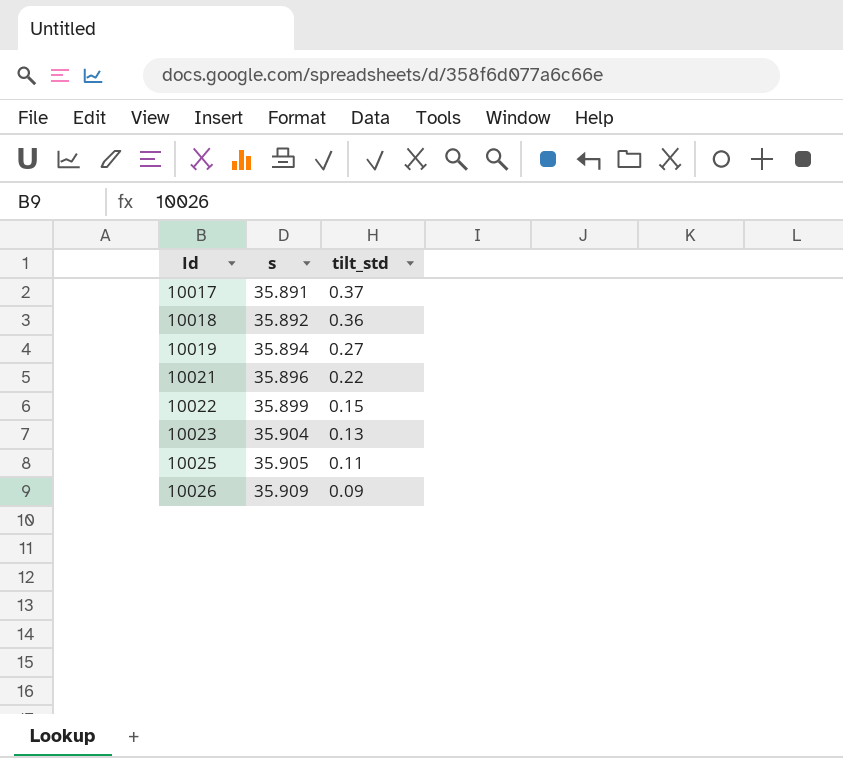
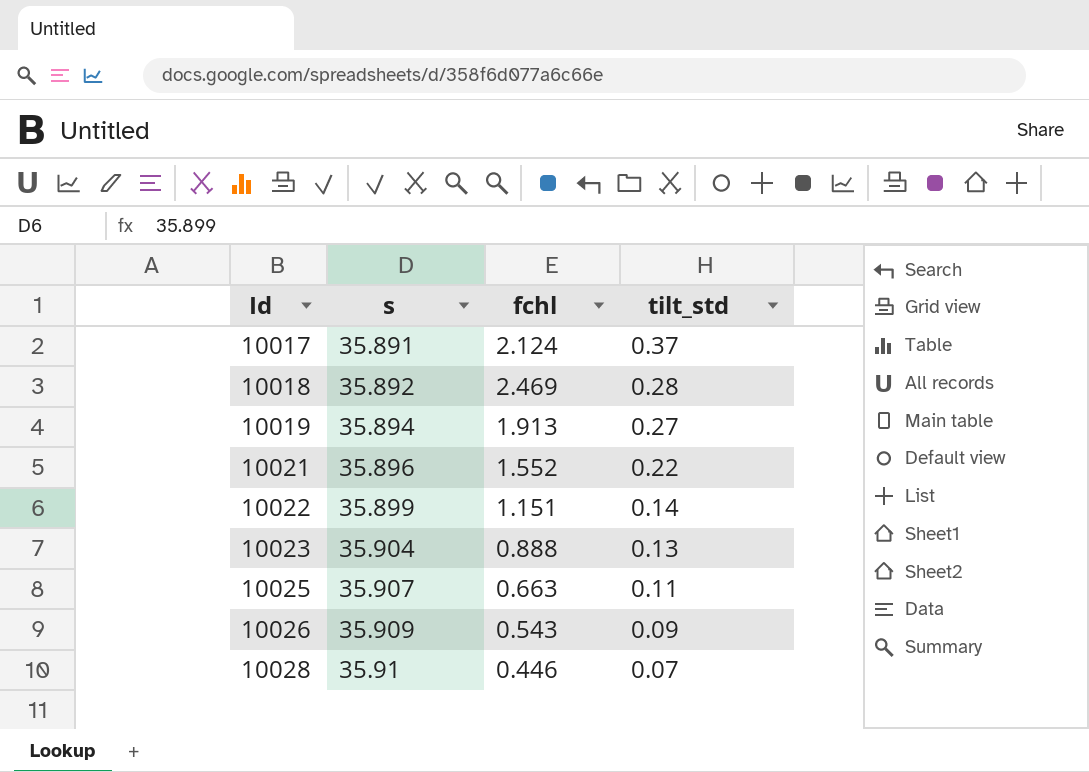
column fchl | position: none -> 3
10018 | tilt_std: 0.36 -> 0.28
10022 | tilt_std: 0.15 -> 0.14
10025 | s: 35.905 -> 35.907
row 10028: none -> 35.91 | 0.446 | 0.07

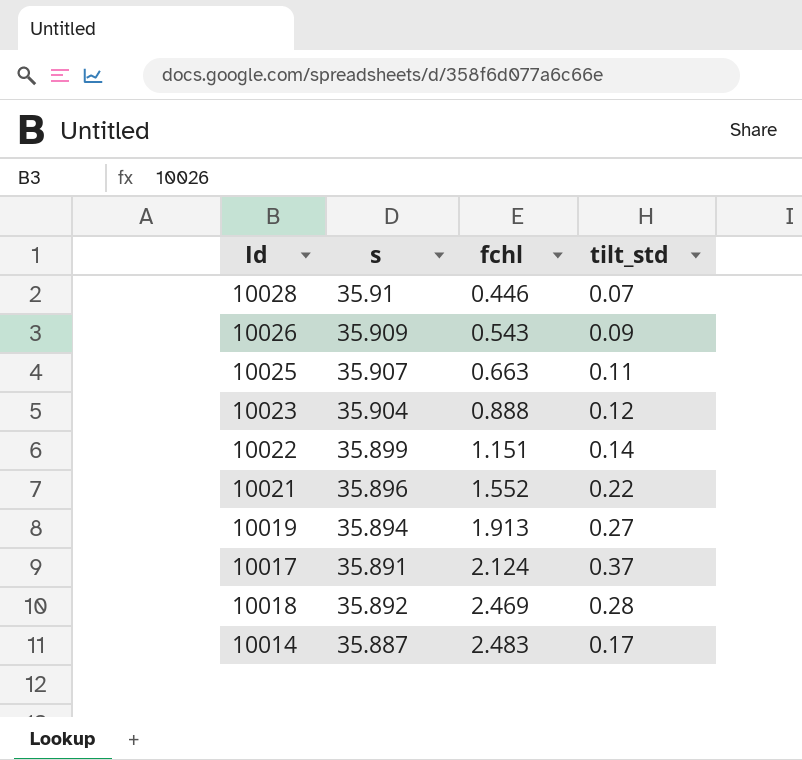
row order: Id ascending -> fchl ascending
10023 | tilt_std: 0.13 -> 0.12
row 10014: none -> 35.887 | 2.483 | 0.17

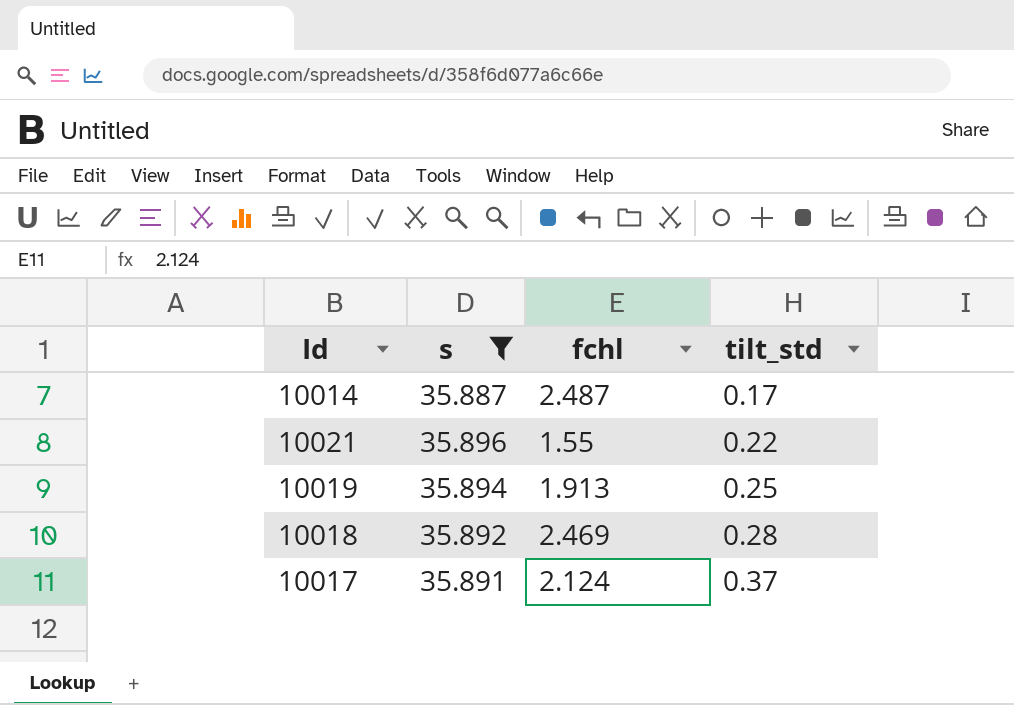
filter: none -> s <= 35.896
row order: fchl ascending -> tilt_std ascending
10014 | fchl: 2.483 -> 2.487
10021 | fchl: 1.552 -> 1.55
10019 | tilt_std: 0.27 -> 0.25

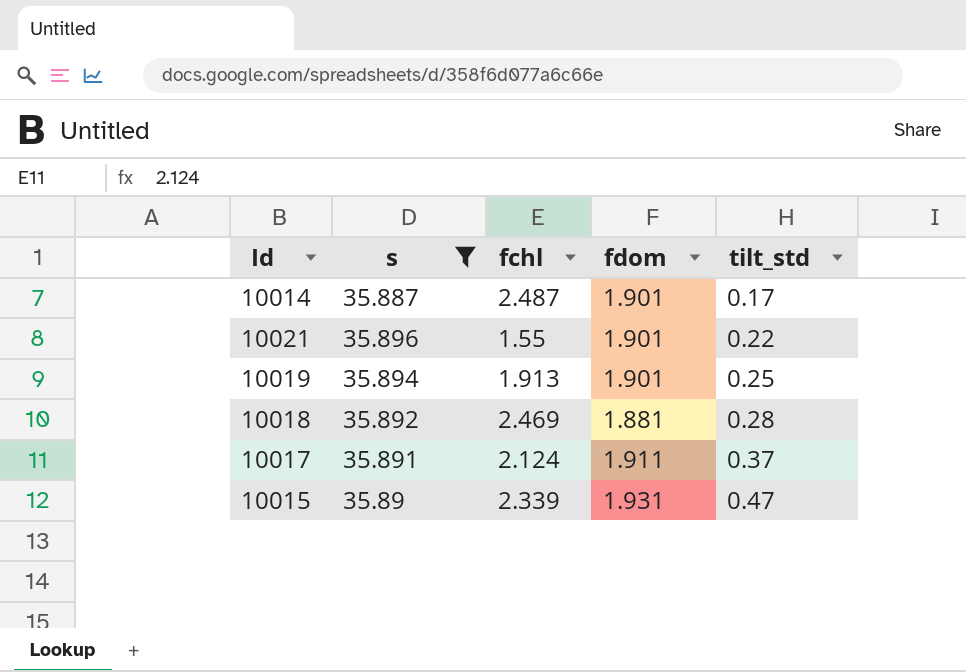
column fdom | position: none -> 4
row 10015: none -> 35.89 | 2.339 | 1.931 | 0.47

